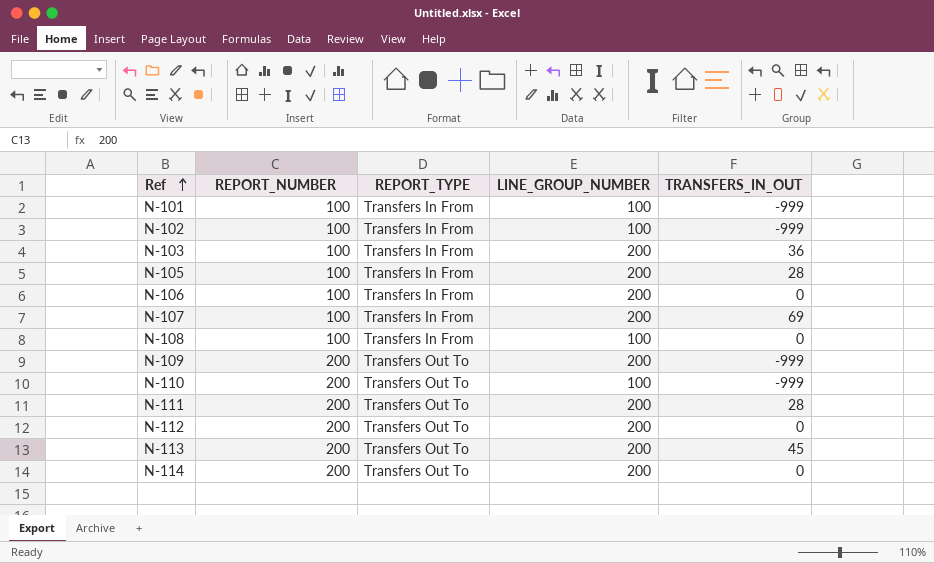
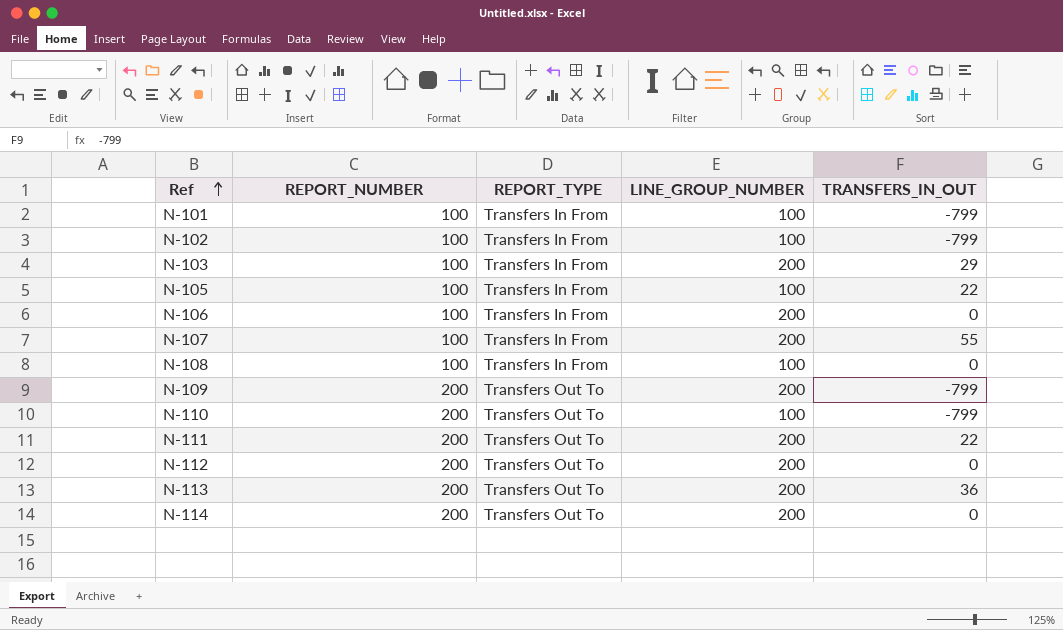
N-101 | TRANSFERS_IN_OUT: -999 -> -799
N-102 | TRANSFERS_IN_OUT: -999 -> -799
N-103 | TRANSFERS_IN_OUT: 36 -> 29
N-105 | LINE_GROUP_NUMBER: 200 -> 100
N-105 | TRANSFERS_IN_OUT: 28 -> 22
N-107 | TRANSFERS_IN_OUT: 69 -> 55
N-109 | TRANSFERS_IN_OUT: -999 -> -799
N-110 | TRANSFERS_IN_OUT: -999 -> -799
N-111 | TRANSFERS_IN_OUT: 28 -> 22
N-113 | TRANSFERS_IN_OUT: 45 -> 36

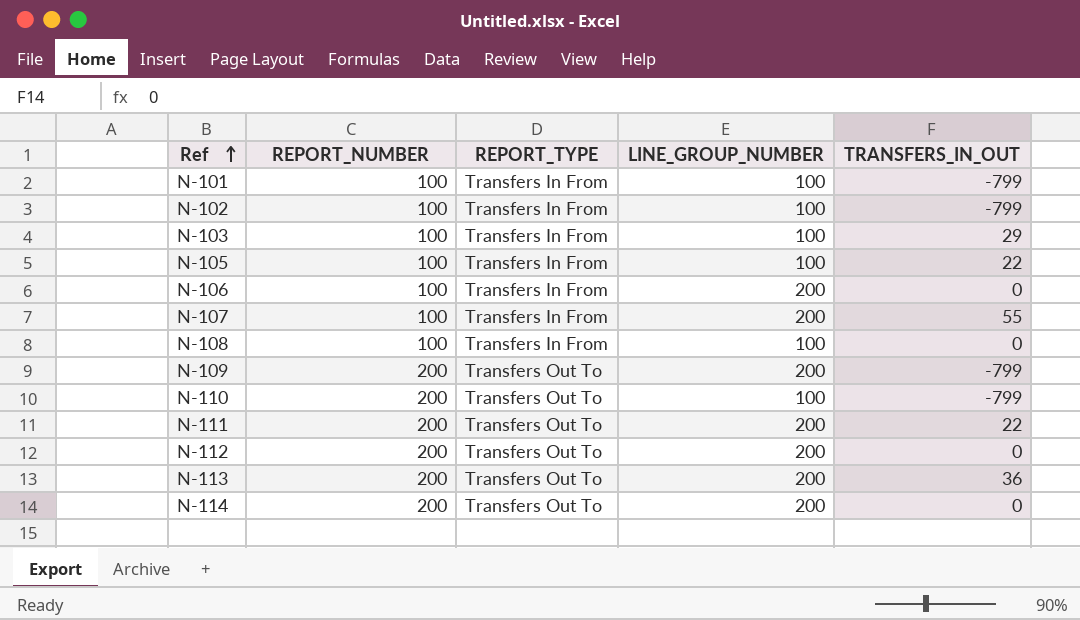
N-103 | LINE_GROUP_NUMBER: 200 -> 100

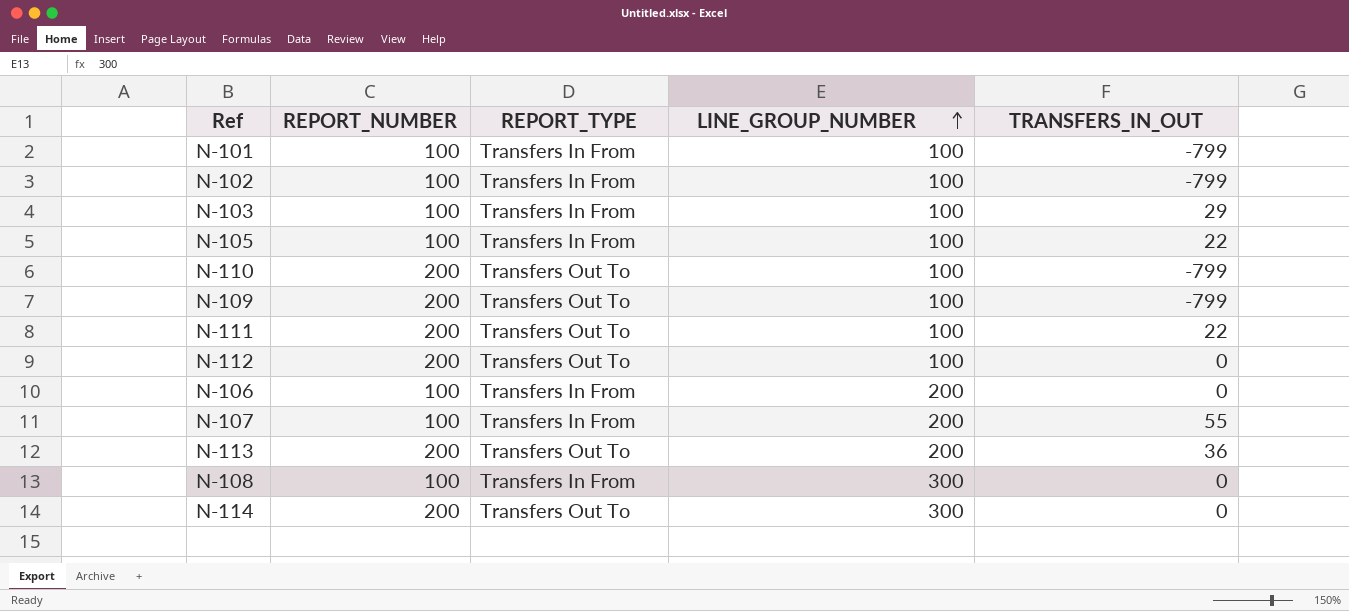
row order: Ref ascending -> LINE_GROUP_NUMBER ascending
N-109 | LINE_GROUP_NUMBER: 200 -> 100
N-111 | LINE_GROUP_NUMBER: 200 -> 100
N-112 | LINE_GROUP_NUMBER: 200 -> 100
N-108 | LINE_GROUP_NUMBER: 100 -> 300
N-114 | LINE_GROUP_NUMBER: 200 -> 300

